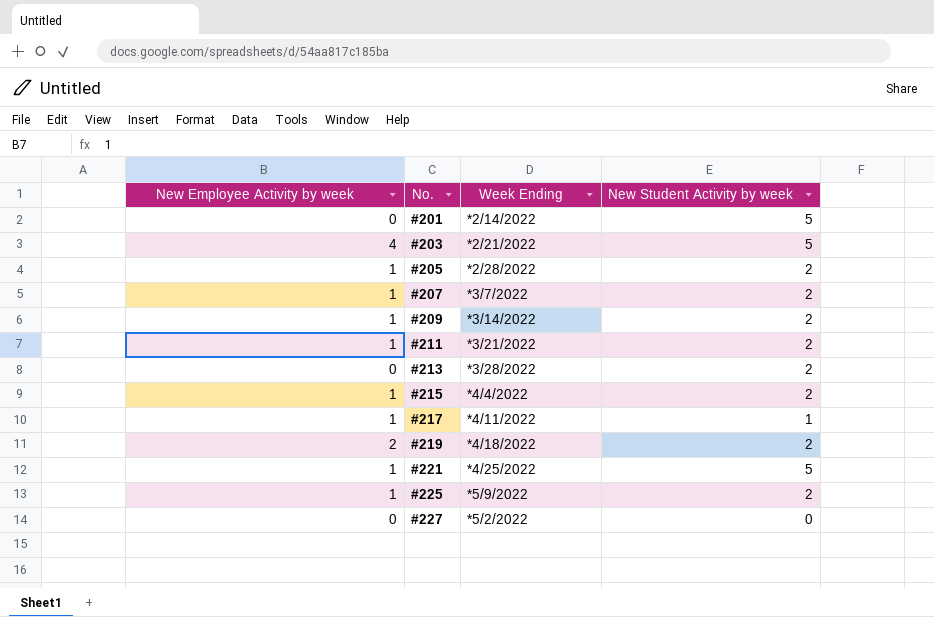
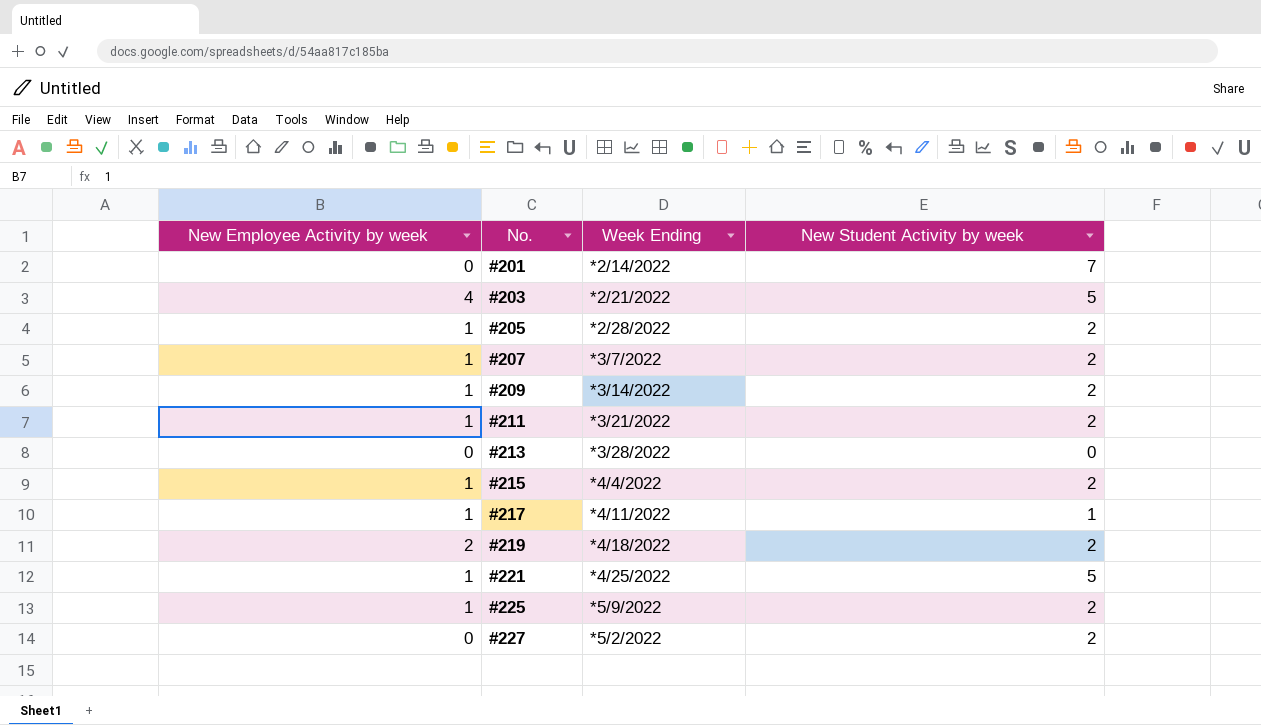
#201 | New Student Activity by week: 5 -> 7
#213 | New Student Activity by week: 2 -> 0
#227 | New Student Activity by week: 0 -> 2

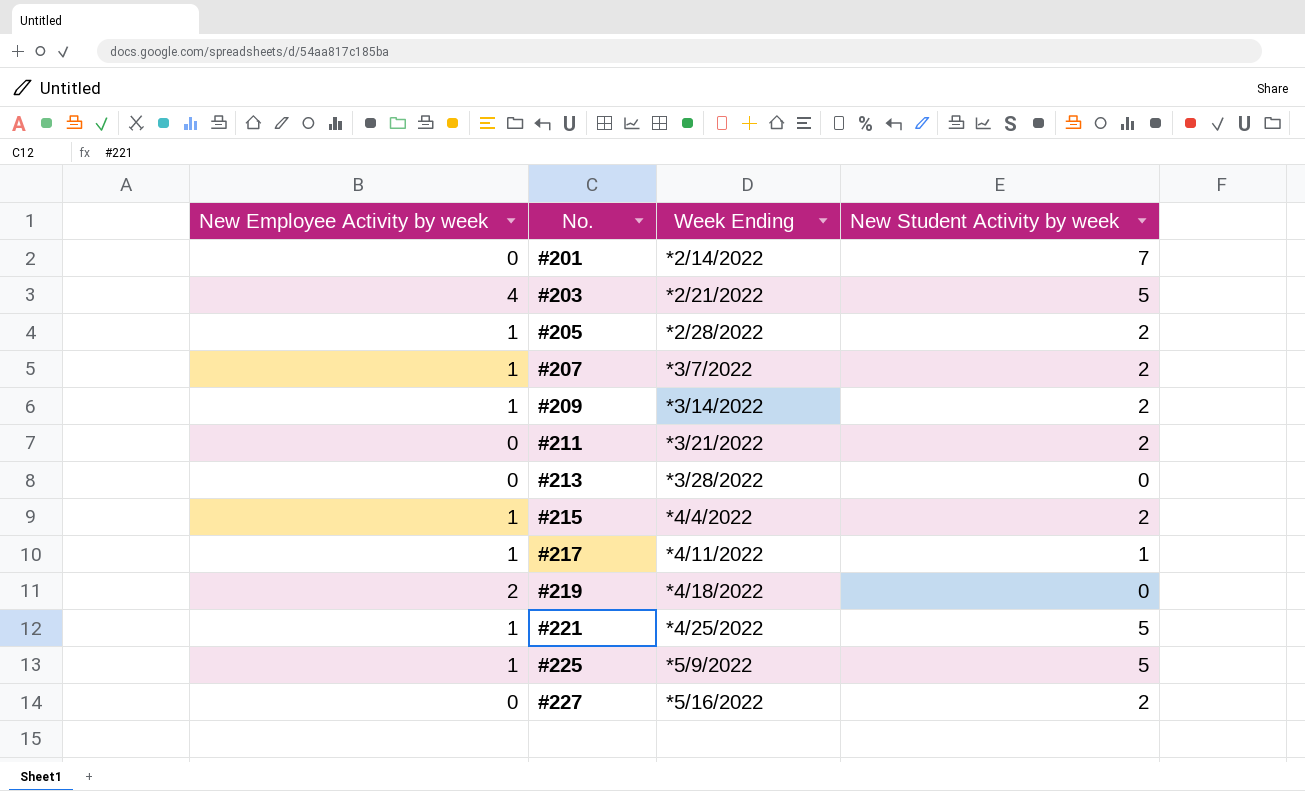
#211 | New Employee Activity by week: 1 -> 0
#219 | New Student Activity by week: 2 -> 0
#225 | New Student Activity by week: 2 -> 5
#227 | Week Ending: *5/2/2022 -> *5/16/2022

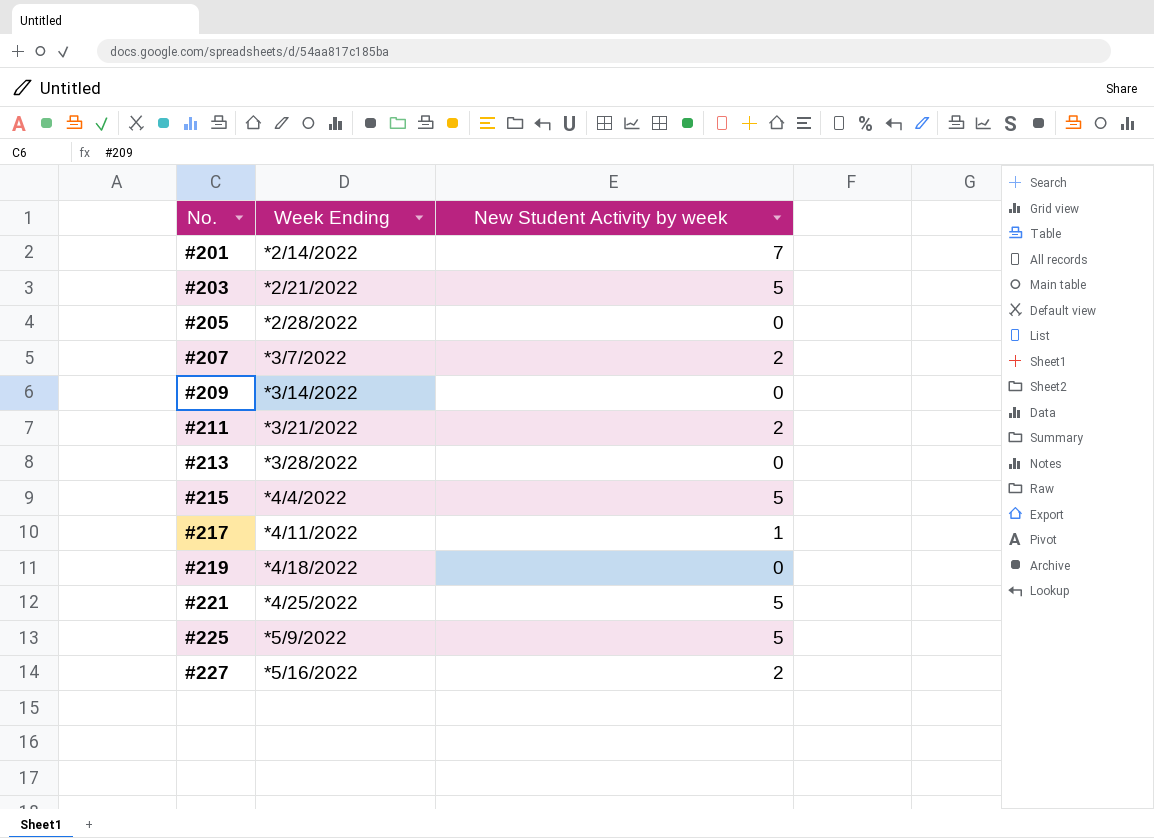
column New Employee Activity by week | position: 1 -> none
#205 | New Student Activity by week: 2 -> 0
#209 | New Student Activity by week: 2 -> 0
#215 | New Student Activity by week: 2 -> 5

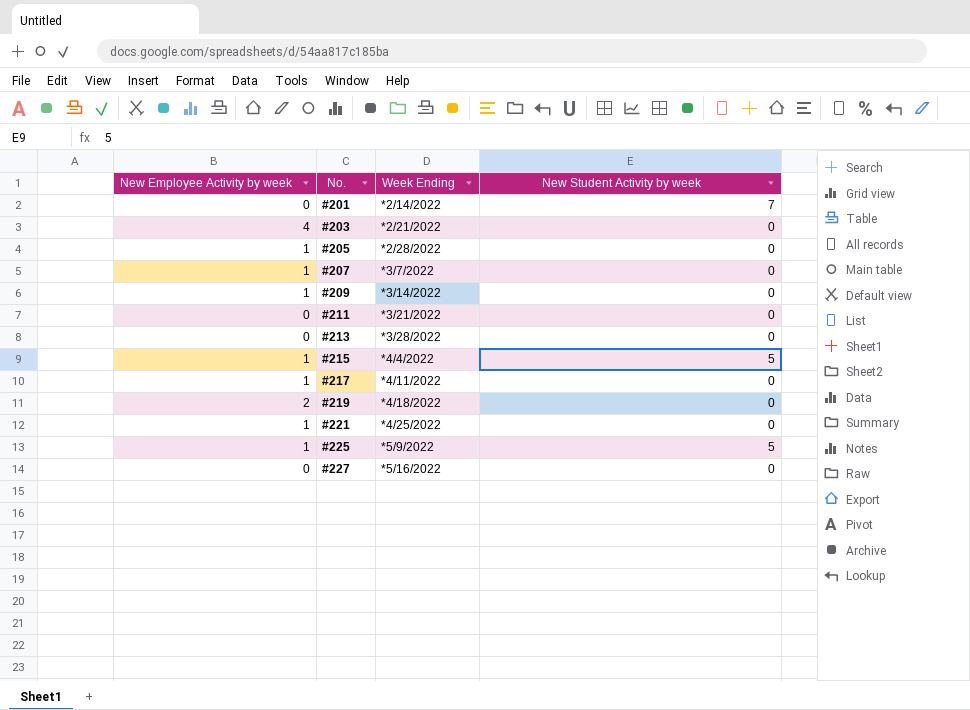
column New Employee Activity by week | position: none -> 1
#203 | New Student Activity by week: 5 -> 0
#207 | New Student Activity by week: 2 -> 0
#211 | New Student Activity by week: 2 -> 0
#217 | New Student Activity by week: 1 -> 0
#221 | New Student Activity by week: 5 -> 0
#227 | New Student Activity by week: 2 -> 0

